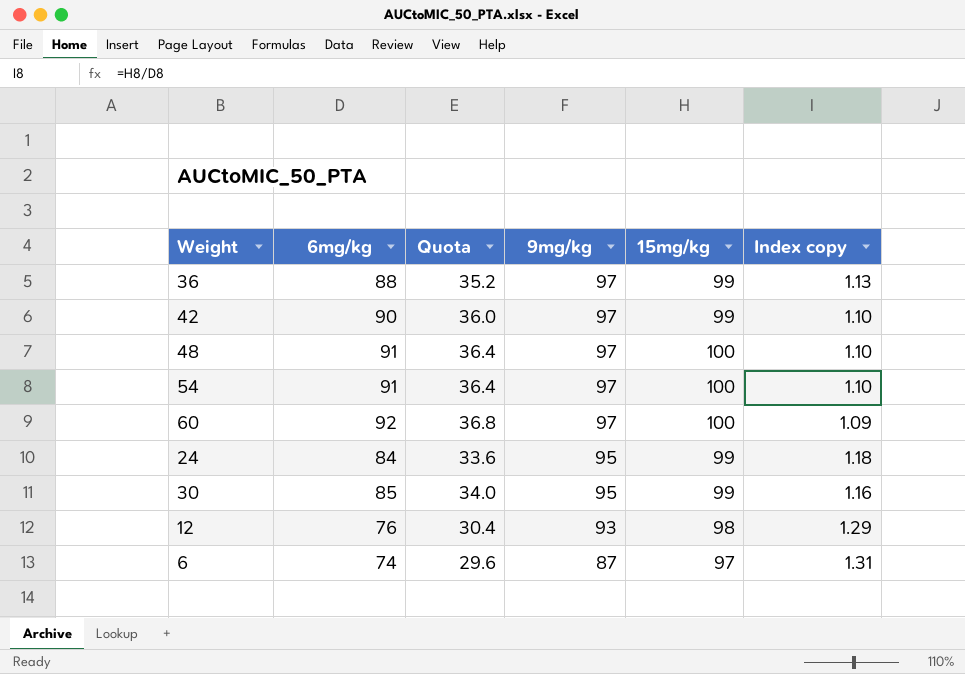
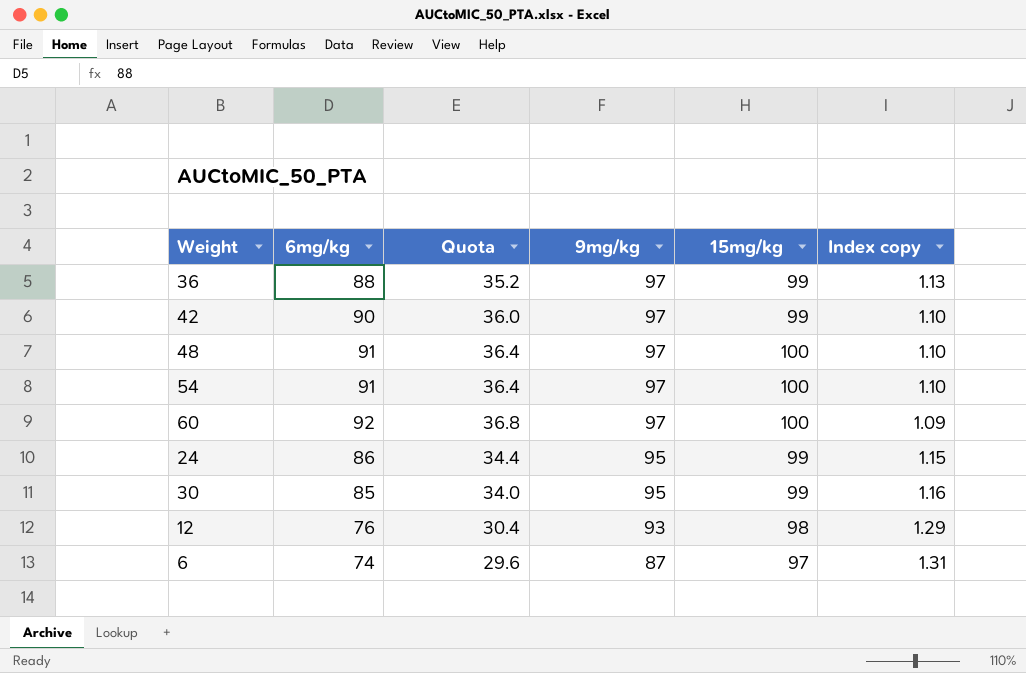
24 | 6mg/kg: 84 -> 86
24 | Quota: 33.6 -> 34.4
24 | Index copy: 1.18 -> 1.15

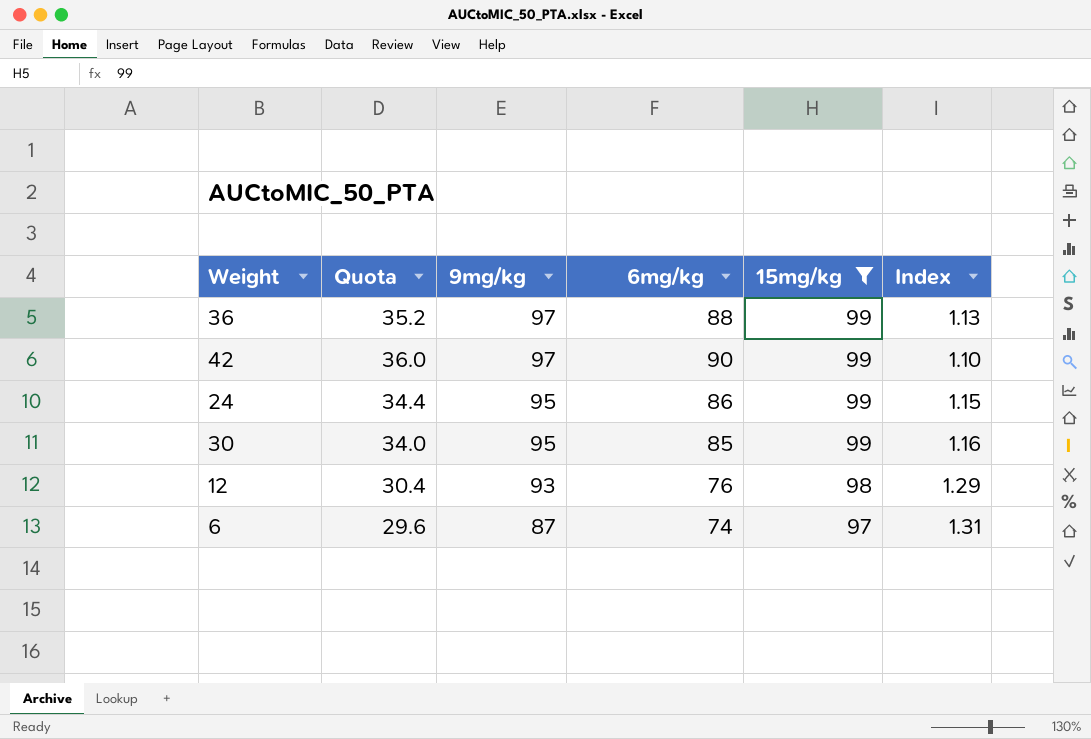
filter: none -> 15mg/kg != 100
column 6mg/kg | position: 2 -> 4
column name: Index copy -> Index

